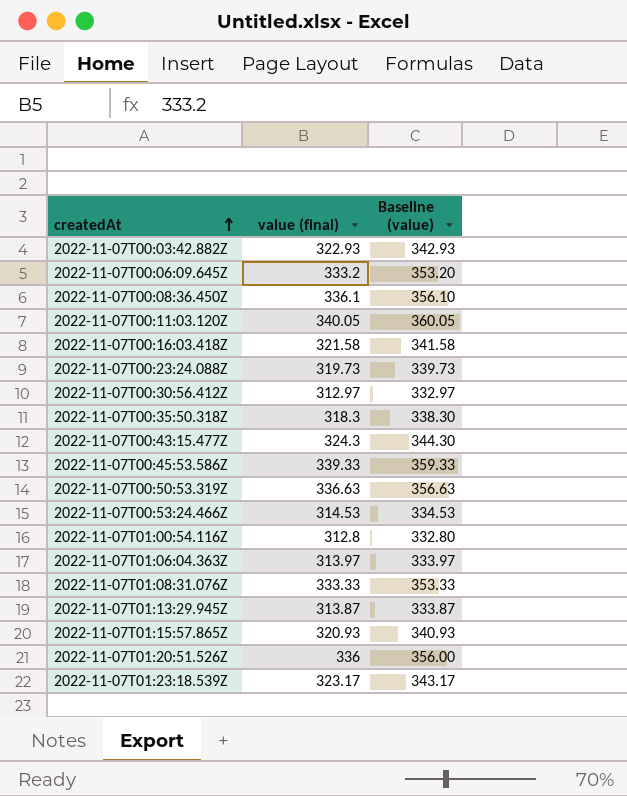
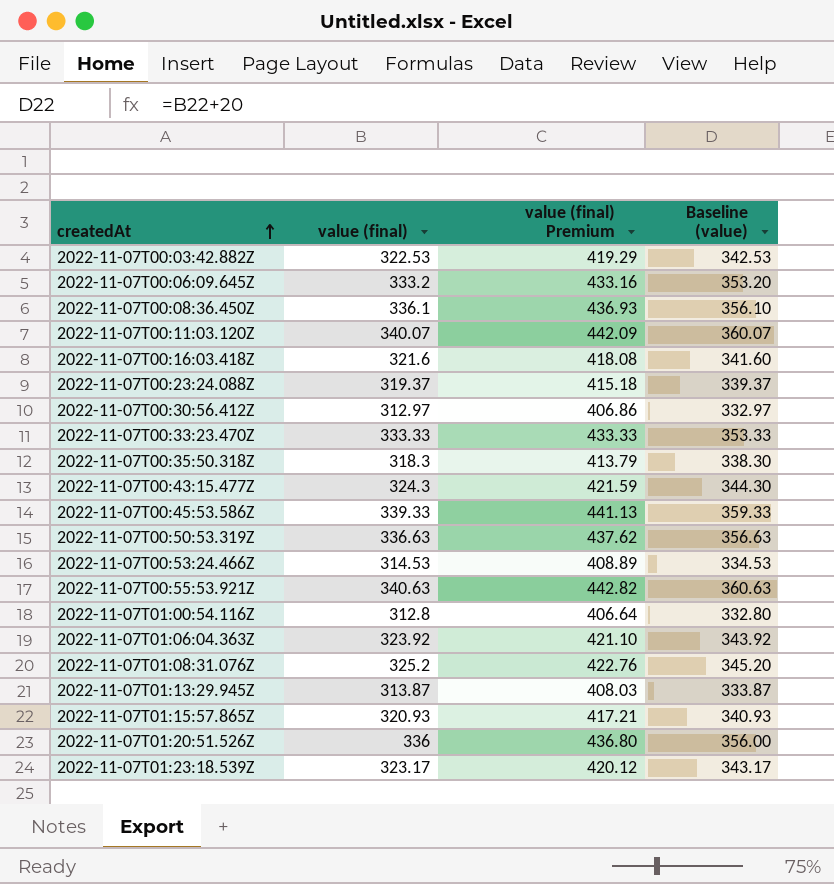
column value (final) Premium | formula: none -> [value (final)] * 1.3
2022-11-07T00:03:42.882Z | value (final): 322.93 -> 322.53
2022-11-07T00:03:42.882Z | Baseline (value): 342.93 -> 342.53
2022-11-07T00:11:03.120Z | value (final): 340.05 -> 340.07
2022-11-07T00:11:03.120Z | Baseline (value): 360.05 -> 360.07
2022-11-07T00:16:03.418Z | value (final): 321.58 -> 321.6
2022-11-07T00:16:03.418Z | Baseline (value): 341.58 -> 341.60
2022-11-07T00:23:24.088Z | value (final): 319.73 -> 319.37
2022-11-07T00:23:24.088Z | Baseline (value): 339.73 -> 339.37
row 2022-11-07T00:33:23.470Z: none -> 333.33 | 433.33 | 353.33
row 2022-11-07T00:55:53.921Z: none -> 340.63 | 442.82 | 360.63
2022-11-07T01:06:04.363Z | value (final): 313.97 -> 323.92
2022-11-07T01:06:04.363Z | Baseline (value): 333.97 -> 343.92
2022-11-07T01:08:31.076Z | value (final): 333.33 -> 325.2
2022-11-07T01:08:31.076Z | Baseline (value): 353.33 -> 345.20

